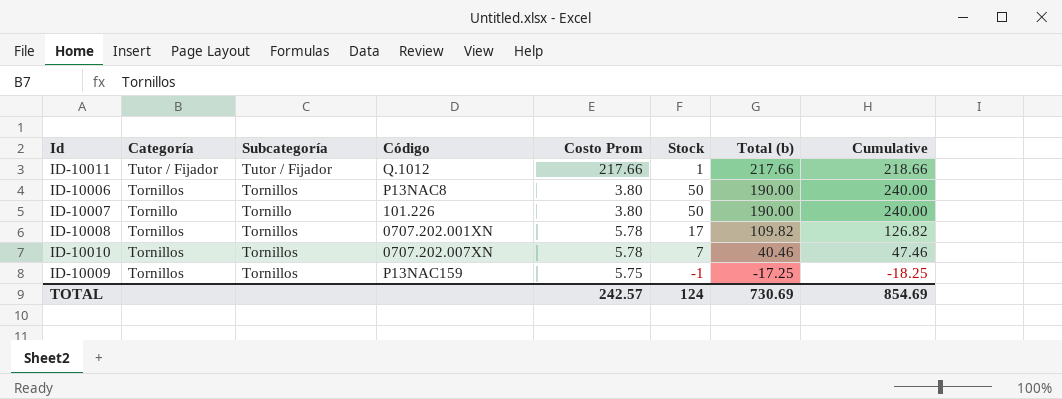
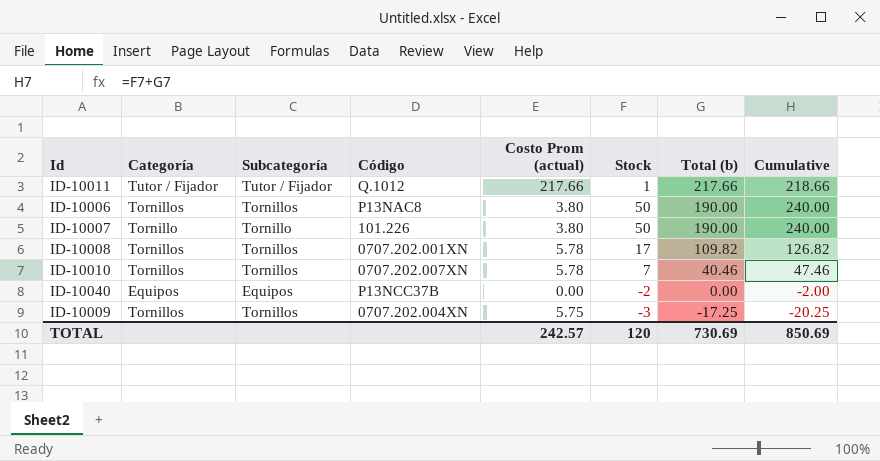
column name: Costo Prom -> Costo Prom (actual)
row ID-10040: none -> Equipos | Equipos | P13NCC37B | 0.00 | -2 | 0.00 | -2.00
ID-10009 | Código: P13NAC159 -> 0707.202.004XN
ID-10009 | Stock: -1 -> -3
ID-10009 | Cumulative: -18.25 -> -20.25
TOTAL | Stock: 124 -> 120
TOTAL | Cumulative: 854.69 -> 850.69

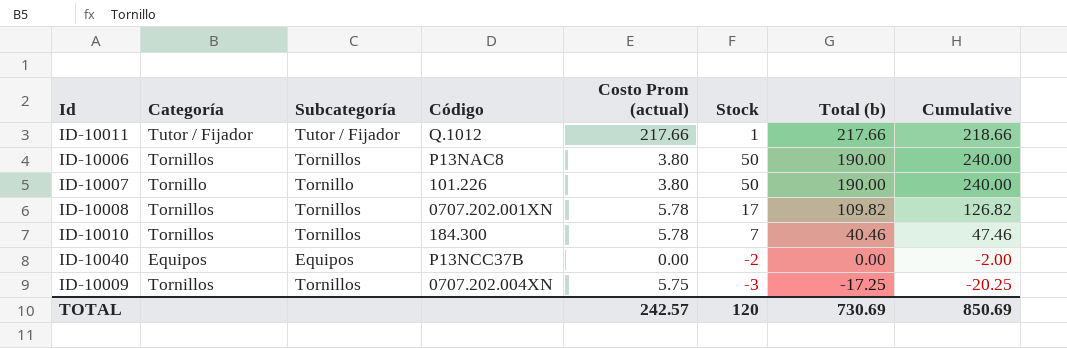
ID-10010 | Código: 0707.202.007XN -> 184.300

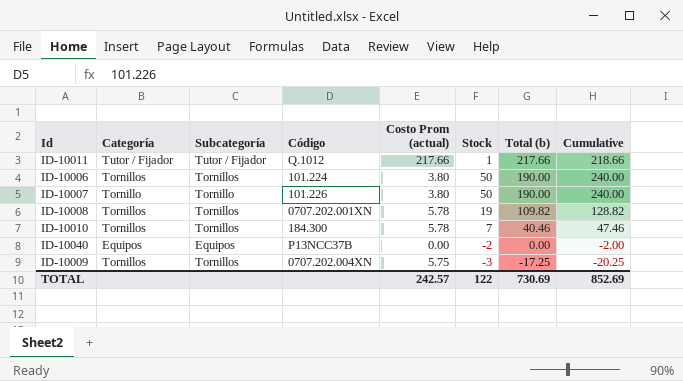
ID-10006 | Código: P13NAC8 -> 101.224
ID-10008 | Stock: 17 -> 19
ID-10008 | Cumulative: 126.82 -> 128.82
TOTAL | Stock: 120 -> 122
TOTAL | Cumulative: 850.69 -> 852.69

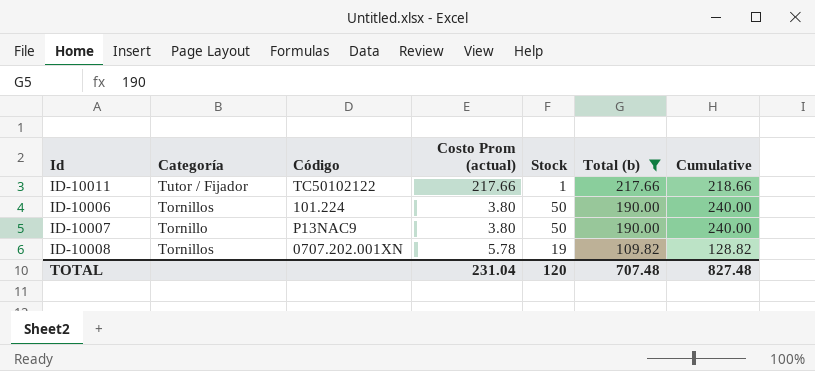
filter: none -> Total (b) >= 109.82
column Subcategoría | position: 3 -> none
ID-10011 | Código: Q.1012 -> TC50102122
ID-10007 | Código: 101.226 -> P13NAC9
TOTAL | Costo Prom (actual): 242.57 -> 231.04
TOTAL | Stock: 122 -> 120
TOTAL | Total (b): 730.69 -> 707.48
TOTAL | Cumulative: 852.69 -> 827.48

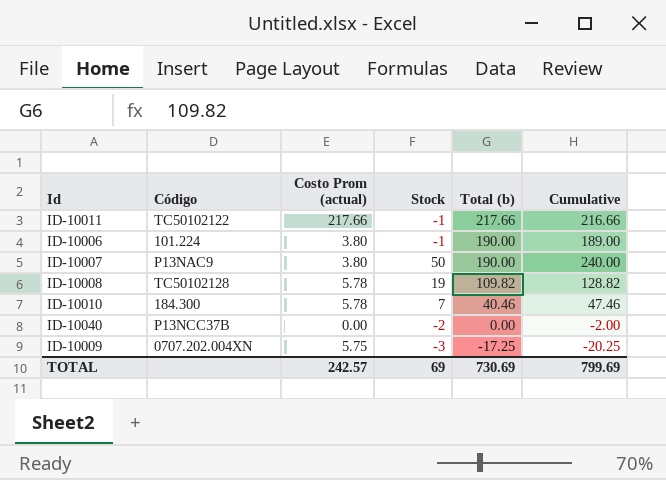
filter: Total (b) >= 109.82 -> none
column Categoría | position: 2 -> none
ID-10011 | Stock: 1 -> -1
ID-10011 | Cumulative: 218.66 -> 216.66
ID-10006 | Stock: 50 -> -1
ID-10006 | Cumulative: 240.00 -> 189.00
ID-10008 | Código: 0707.202.001XN -> TC50102128
TOTAL | Costo Prom (actual): 231.04 -> 242.57
TOTAL | Stock: 120 -> 69
TOTAL | Total (b): 707.48 -> 730.69
TOTAL | Cumulative: 827.48 -> 799.69

